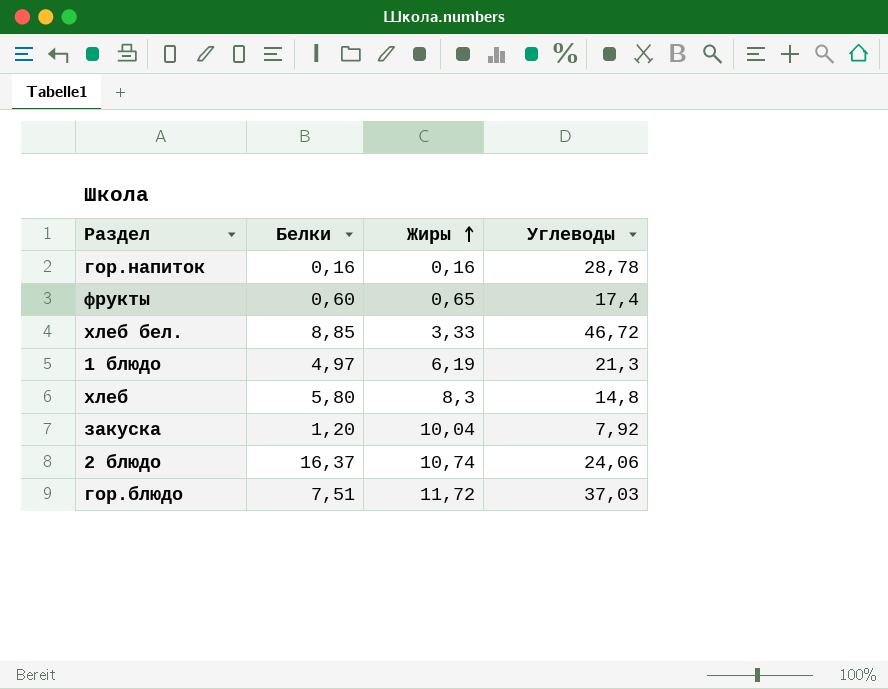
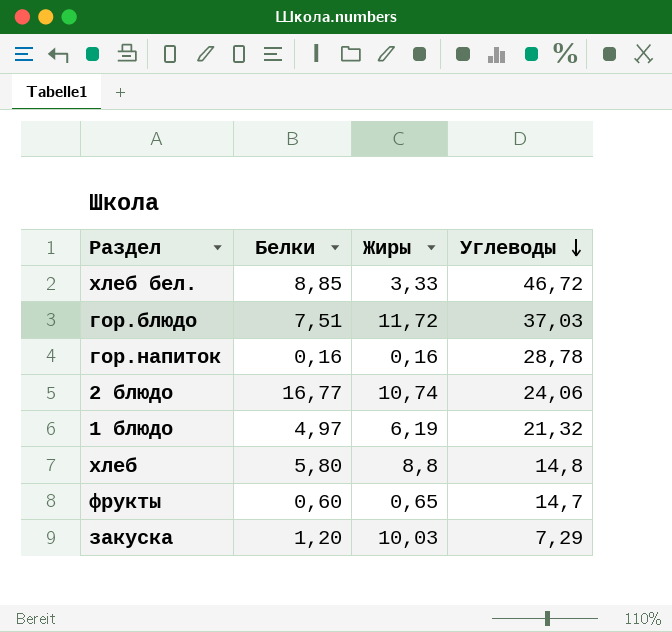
row order: Жиры ascending -> Углеводы descending
2 блюдо | Белки: 16,37 -> 16,77
1 блюдо | Углеводы: 21,3 -> 21,32
хлеб | Жиры: 8,3 -> 8,8
фрукты | Углеводы: 17,4 -> 14,7
закуска | Жиры: 10,04 -> 10,03
закуска | Углеводы: 7,92 -> 7,29

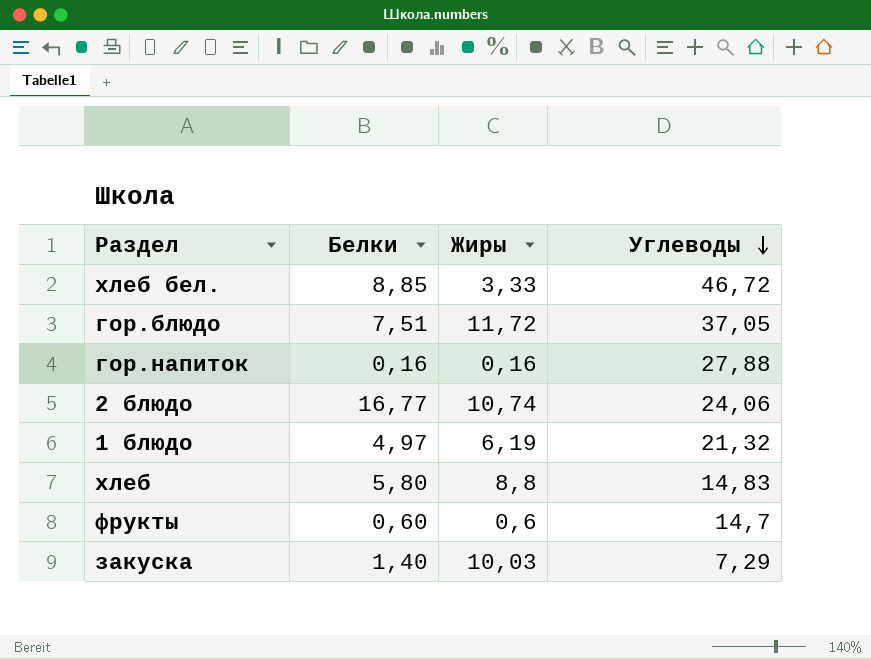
гор.блюдо | Углеводы: 37,03 -> 37,05
гор.напиток | Углеводы: 28,78 -> 27,88
хлеб | Углеводы: 14,8 -> 14,83
фрукты | Жиры: 0,65 -> 0,6
закуска | Белки: 1,20 -> 1,40

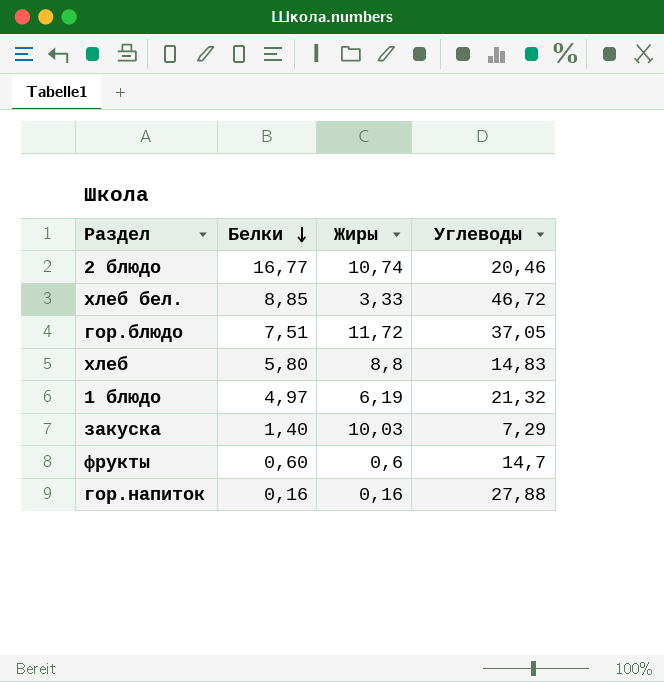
row order: Углеводы descending -> Белки descending
2 блюдо | Углеводы: 24,06 -> 20,46

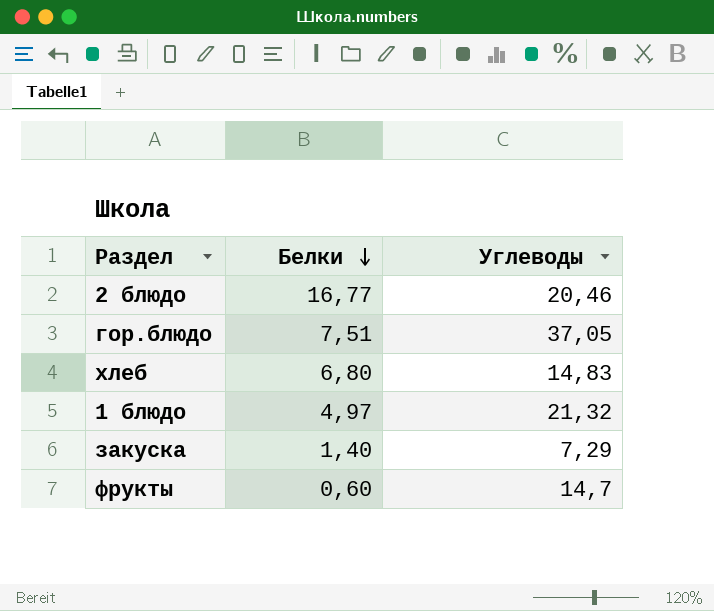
column Жиры | position: 3 -> none
row хлеб бел.: 8,85 | 3,33 | 46,72 -> none
row гор.напиток: 0,16 | 0,16 | 27,88 -> none
хлеб | Белки: 5,80 -> 6,80

